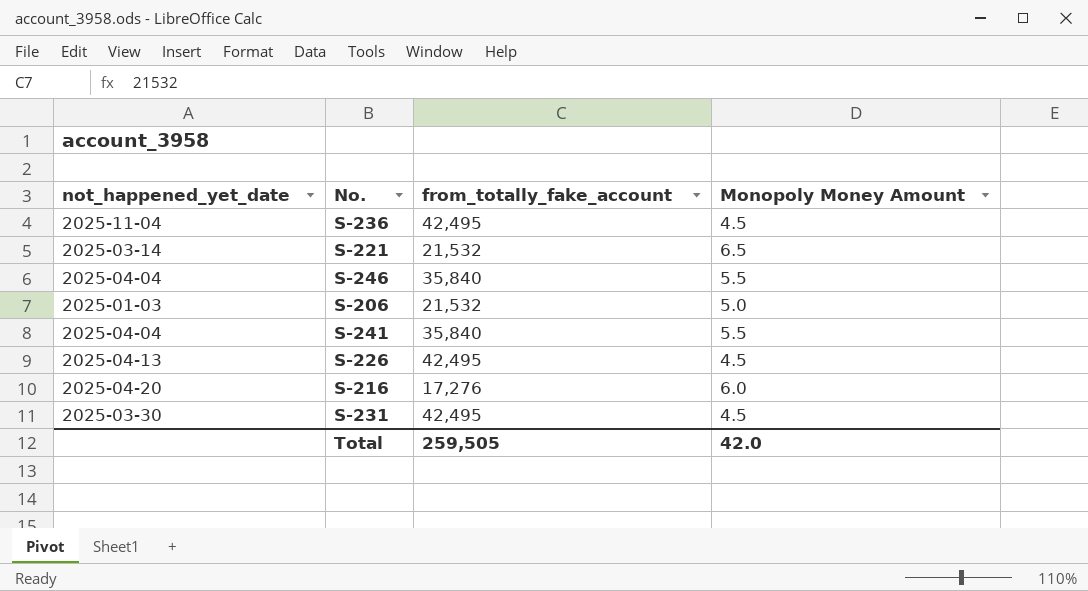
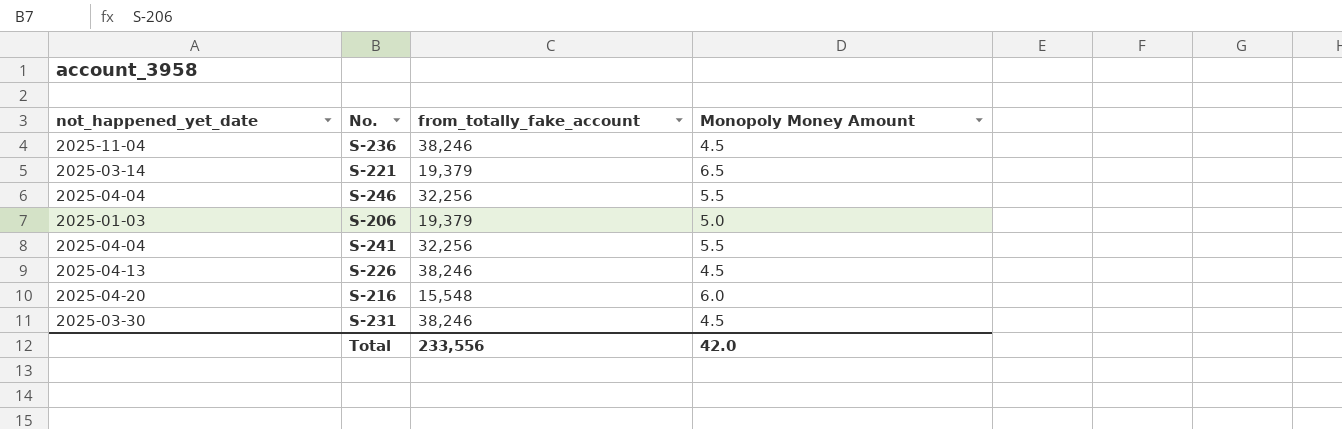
S-236 | from_totally_fake_account: 42,495 -> 38,246
S-221 | from_totally_fake_account: 21,532 -> 19,379
S-246 | from_totally_fake_account: 35,840 -> 32,256
S-206 | from_totally_fake_account: 21,532 -> 19,379
S-241 | from_totally_fake_account: 35,840 -> 32,256
S-226 | from_totally_fake_account: 42,495 -> 38,246
S-216 | from_totally_fake_account: 17,276 -> 15,548
S-231 | from_totally_fake_account: 42,495 -> 38,246
Total | from_totally_fake_account: 259,505 -> 233,556

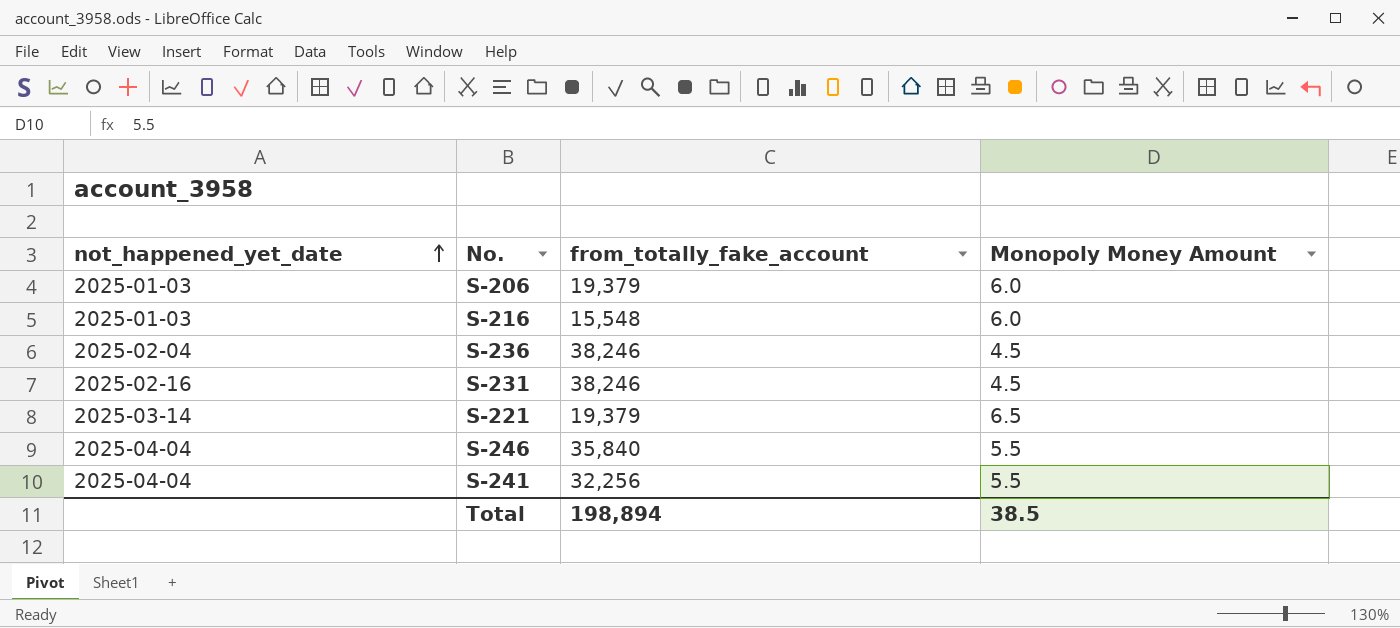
row order: none -> not_happened_yet_date ascending
row S-226: 2025-04-13 | 38,246 | 4.5 -> none
S-206 | Monopoly Money Amount: 5.0 -> 6.0
S-216 | not_happened_yet_date: 2025-04-20 -> 2025-01-03
S-236 | not_happened_yet_date: 2025-11-04 -> 2025-02-04
S-231 | not_happened_yet_date: 2025-03-30 -> 2025-02-16
S-246 | from_totally_fake_account: 32,256 -> 35,840
Total | from_totally_fake_account: 233,556 -> 198,894
Total | Monopoly Money Amount: 42.0 -> 38.5

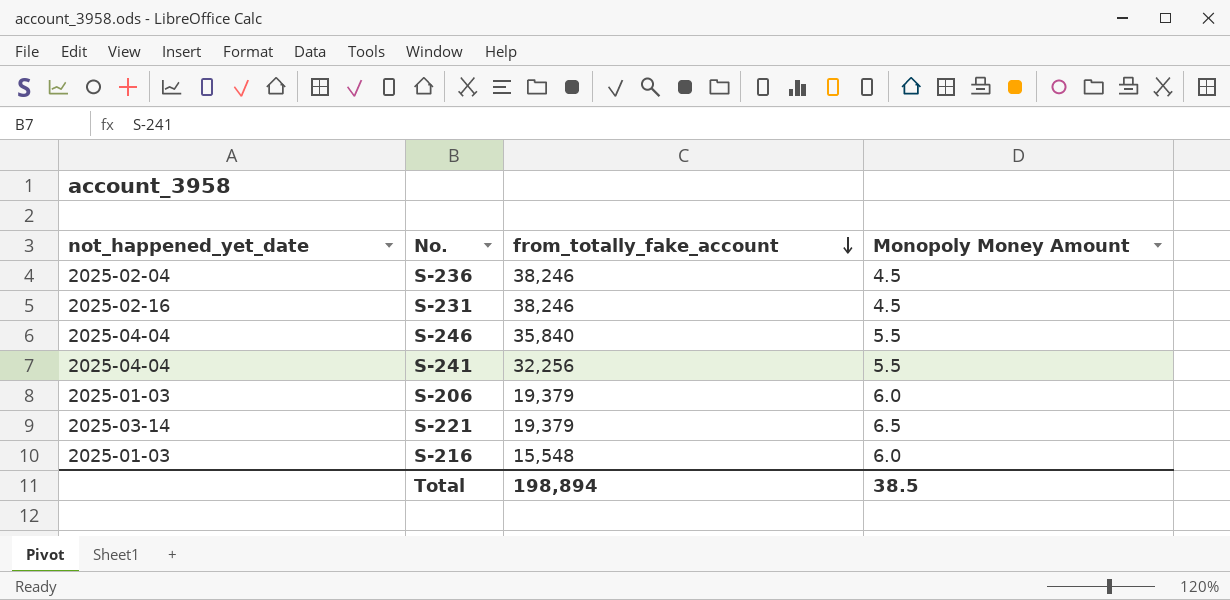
row order: not_happened_yet_date ascending -> from_totally_fake_account descending

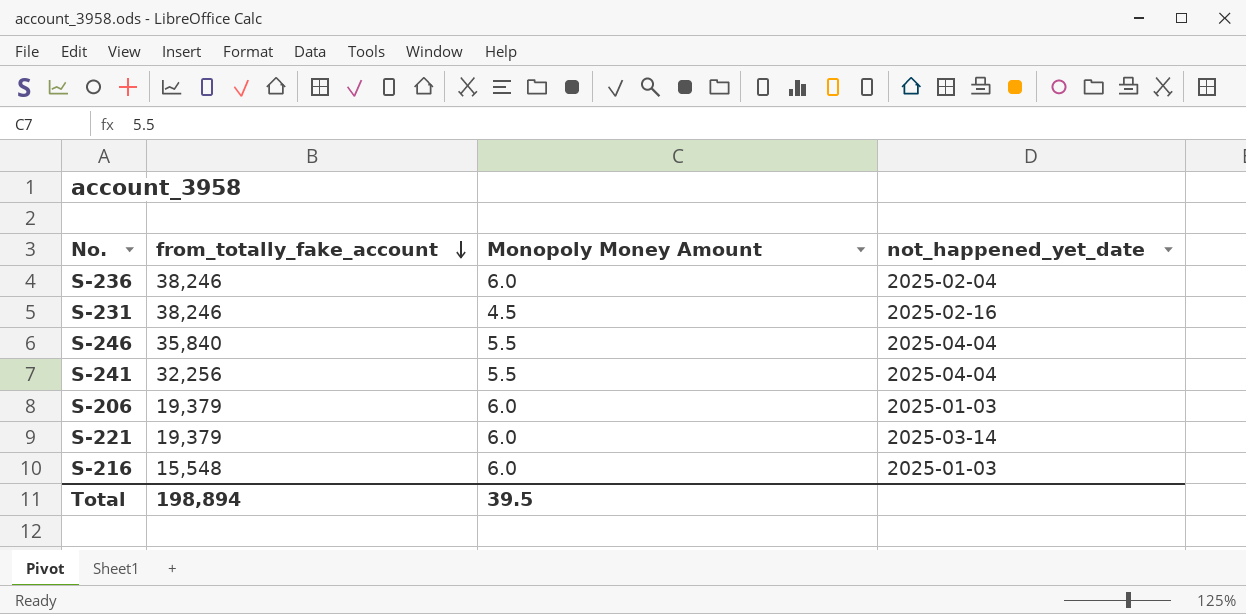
column not_happened_yet_date | position: 1 -> 4
S-236 | Monopoly Money Amount: 4.5 -> 6.0
S-221 | Monopoly Money Amount: 6.5 -> 6.0
Total | Monopoly Money Amount: 38.5 -> 39.5

